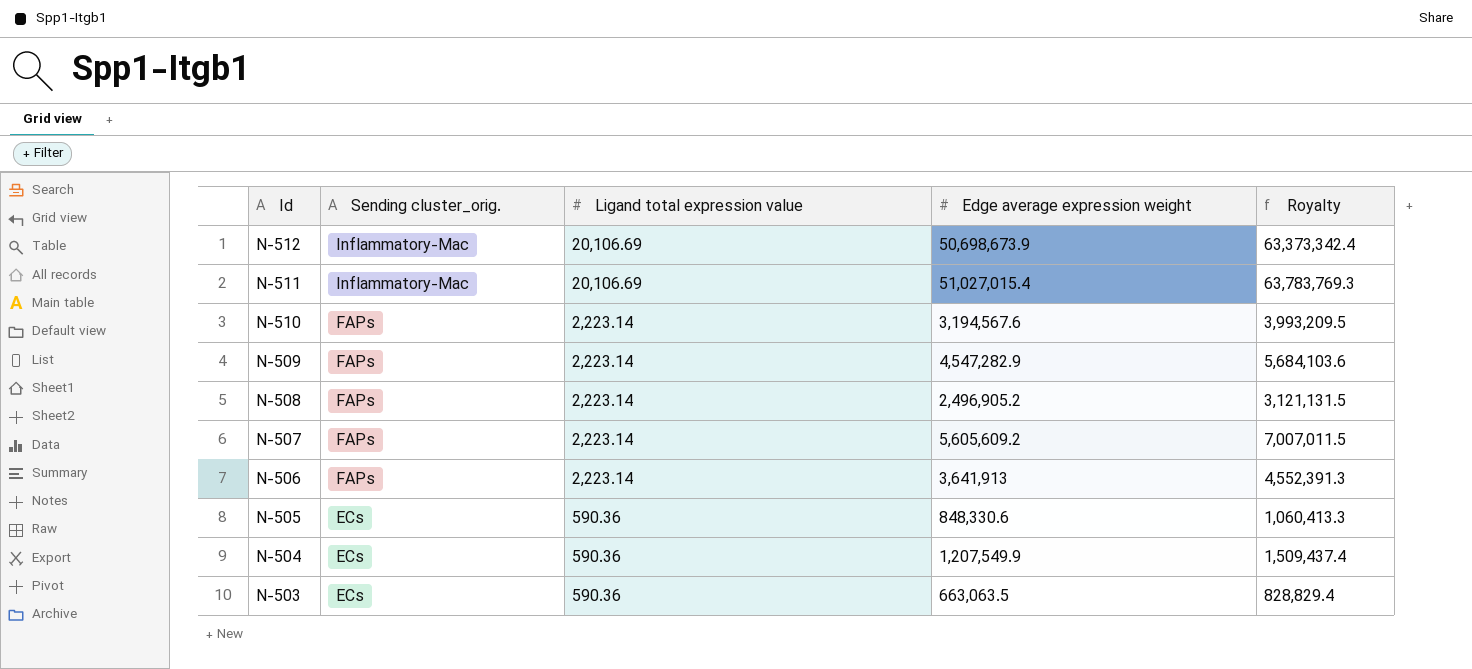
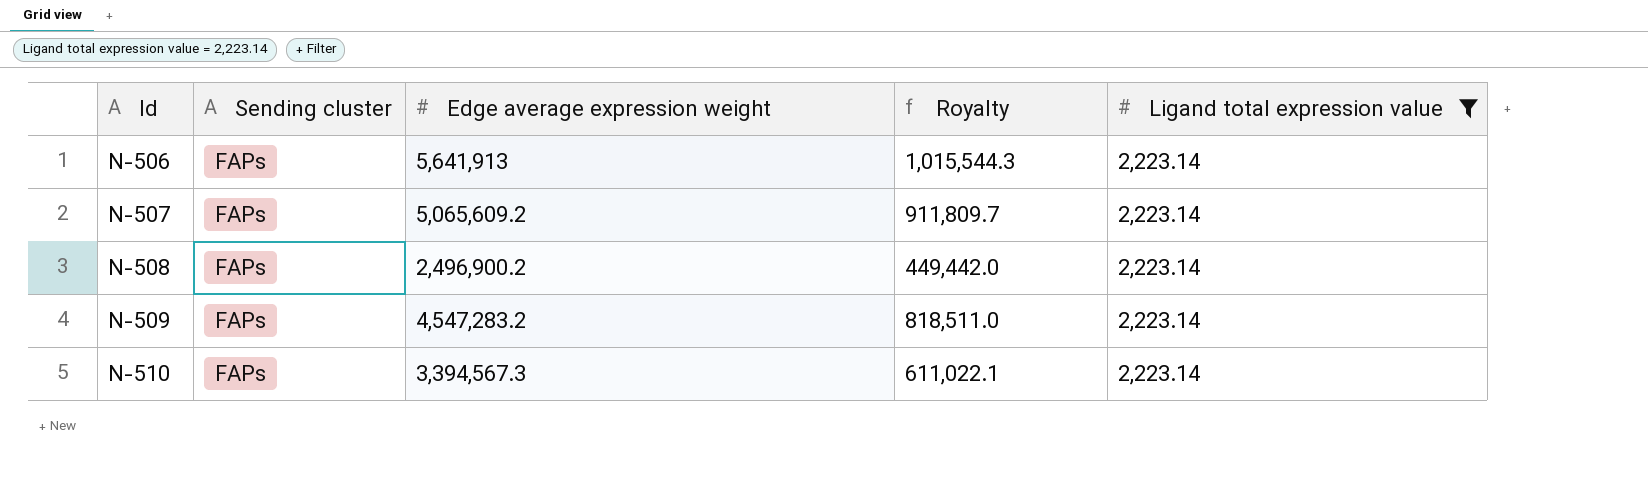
filter: none -> Ligand total expression value = 2,223.14
row order: Id descending -> Id ascending
column name: Sending cluster_orig. -> Sending cluster
column Royalty | formula: [Edge average expression weight] * 1.25 -> [Edge average expression weight] * 0.18
column Ligand total expression value | position: 3 -> 5
N-506 | Edge average expression weight: 3,641,913 -> 5,641,913
N-507 | Edge average expression weight: 5,605,609.2 -> 5,065,609.2
N-508 | Edge average expression weight: 2,496,905.2 -> 2,496,900.2
N-509 | Edge average expression weight: 4,547,282.9 -> 4,547,283.2
N-510 | Edge average expression weight: 3,194,567.6 -> 3,394,567.3

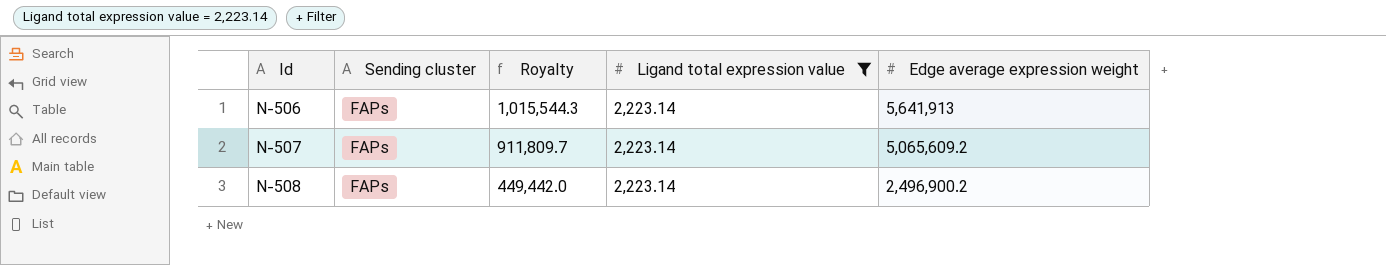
column Edge average expression weight | position: 3 -> 5
row N-509: FAPs | 4,547,283.2 | 818,511.0 | 2,223.14 -> none
row N-510: FAPs | 3,394,567.3 | 611,022.1 | 2,223.14 -> none

